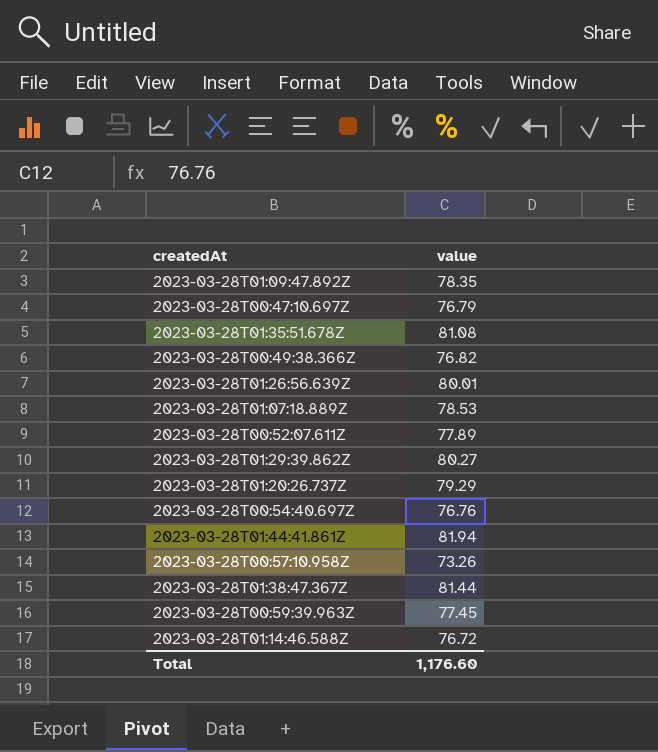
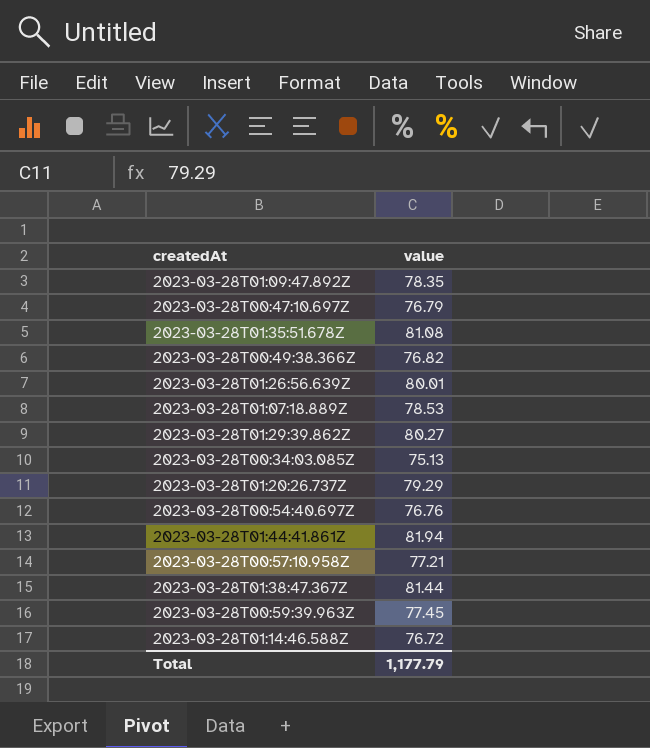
row 2023-03-28T00:52:07.611Z: 77.89 -> none
row 2023-03-28T00:34:03.085Z: none -> 75.13
2023-03-28T00:57:10.958Z | value: 73.26 -> 77.21
Total | value: 1,176.60 -> 1,177.79

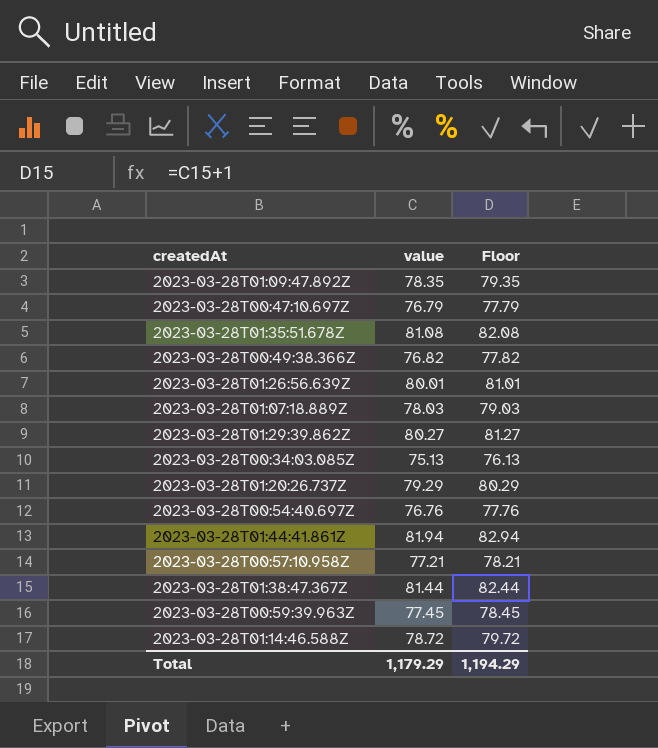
column Floor | formula: none -> [value] + 1
2023-03-28T01:07:18.889Z | value: 78.53 -> 78.03
2023-03-28T01:14:46.588Z | value: 76.72 -> 78.72
Total | value: 1,177.79 -> 1,179.29

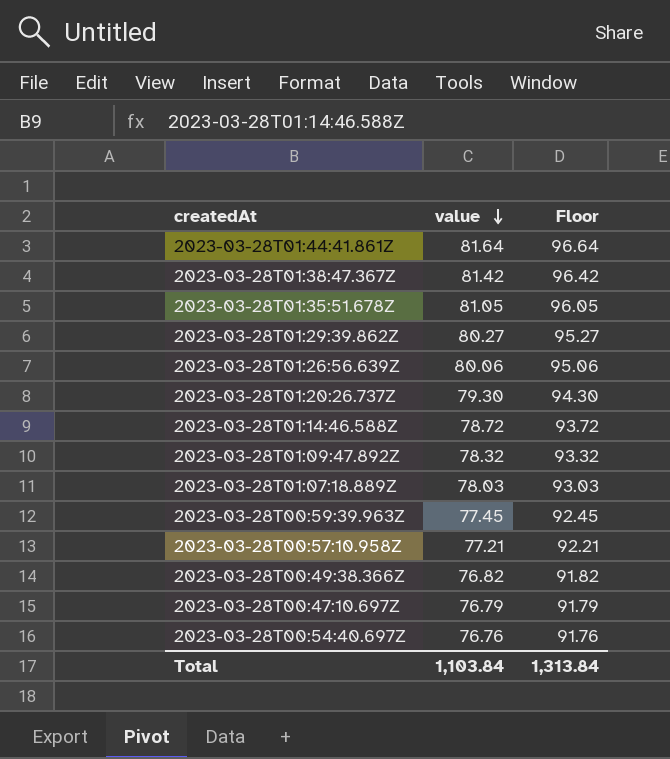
row order: none -> value descending
column Floor | formula: [value] + 1 -> [value] + 15
row 2023-03-28T00:34:03.085Z: 75.13 | 76.13 -> none
2023-03-28T01:44:41.861Z | value: 81.94 -> 81.64
2023-03-28T01:38:47.367Z | value: 81.44 -> 81.42
2023-03-28T01:35:51.678Z | value: 81.08 -> 81.05
2023-03-28T01:26:56.639Z | value: 80.01 -> 80.06
2023-03-28T01:20:26.737Z | value: 79.29 -> 79.30
2023-03-28T01:09:47.892Z | value: 78.35 -> 78.32
Total | value: 1,179.29 -> 1,103.84
Total | Floor: 1,194.29 -> 1,313.84

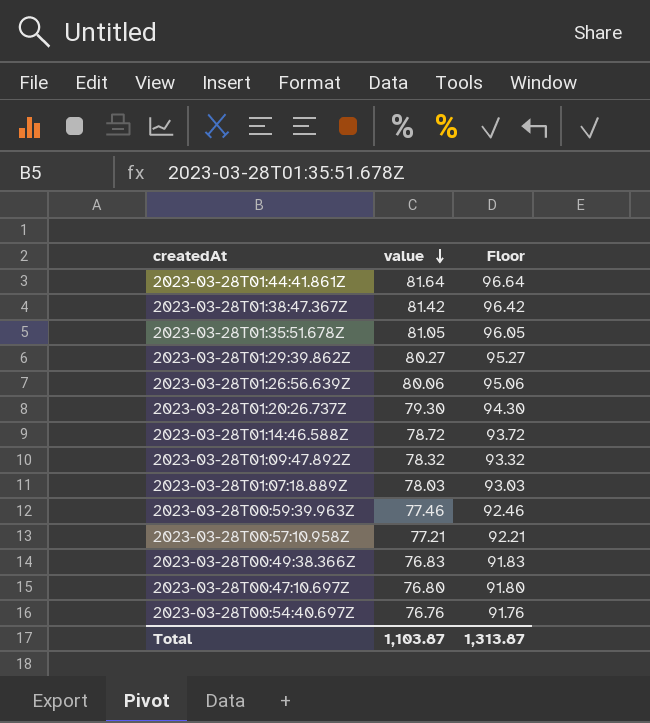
2023-03-28T00:59:39.963Z | value: 77.45 -> 77.46
2023-03-28T00:59:39.963Z | Floor: 92.45 -> 92.46
2023-03-28T00:49:38.366Z | value: 76.82 -> 76.83
2023-03-28T00:49:38.366Z | Floor: 91.82 -> 91.83
2023-03-28T00:47:10.697Z | value: 76.79 -> 76.80
2023-03-28T00:47:10.697Z | Floor: 91.79 -> 91.80
Total | value: 1,103.84 -> 1,103.87
Total | Floor: 1,313.84 -> 1,313.87

